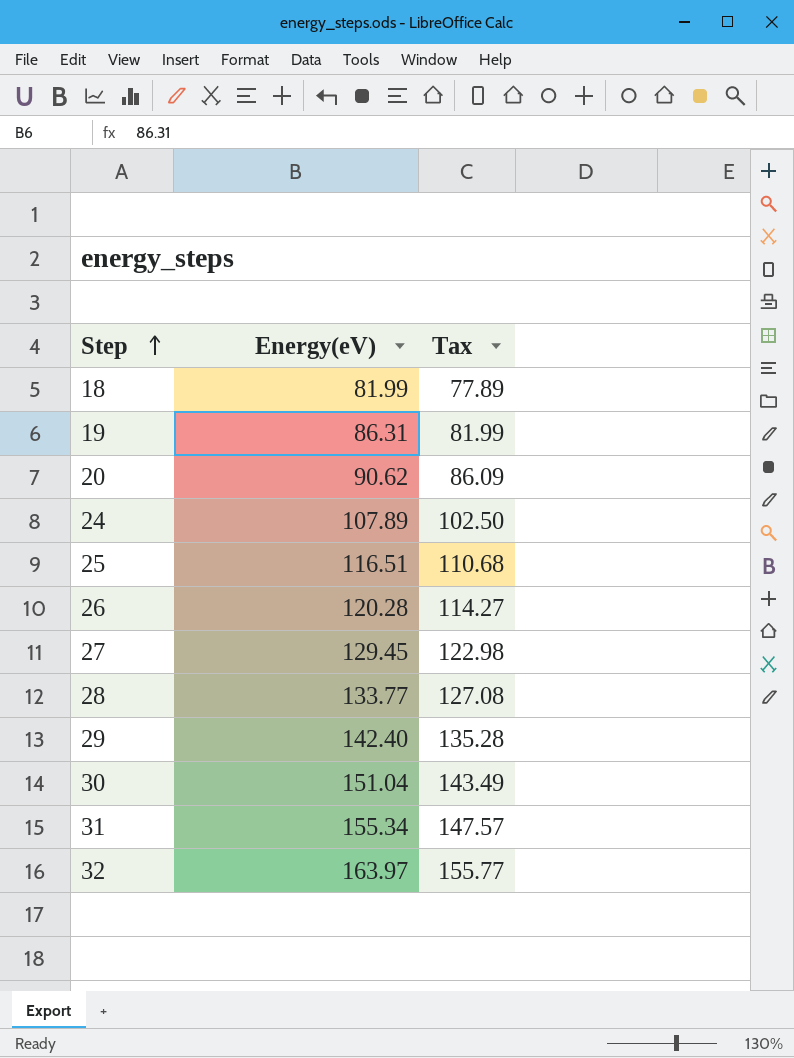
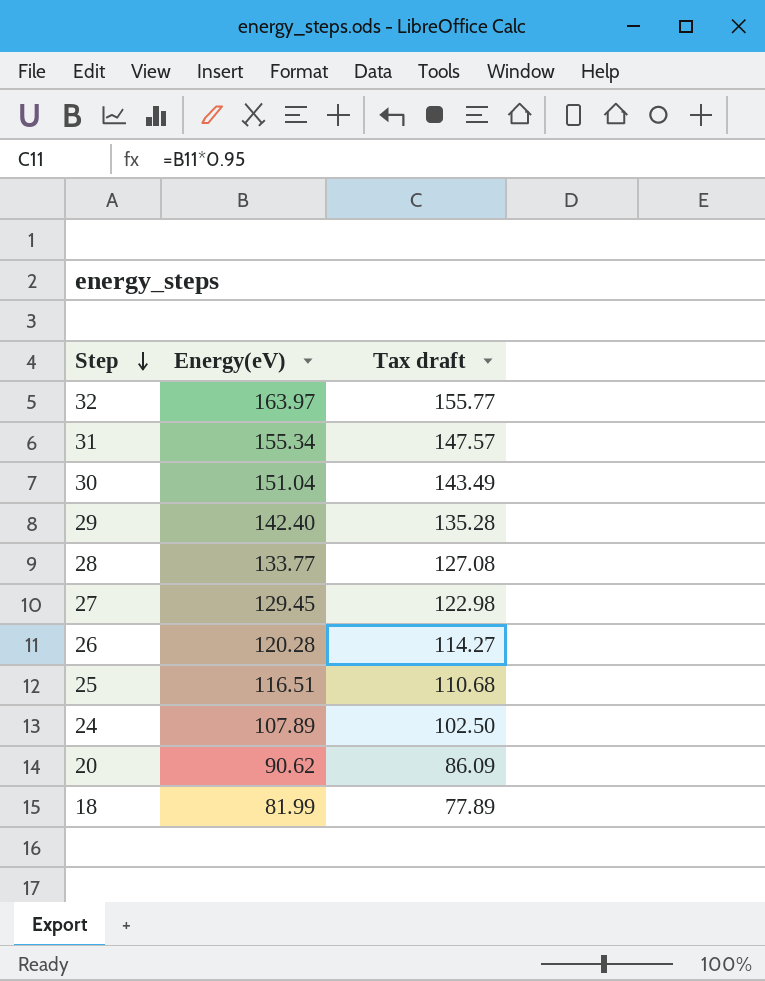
row order: Step ascending -> Step descending
column name: Tax -> Tax draft
row 19: 86.31 | 81.99 -> none

